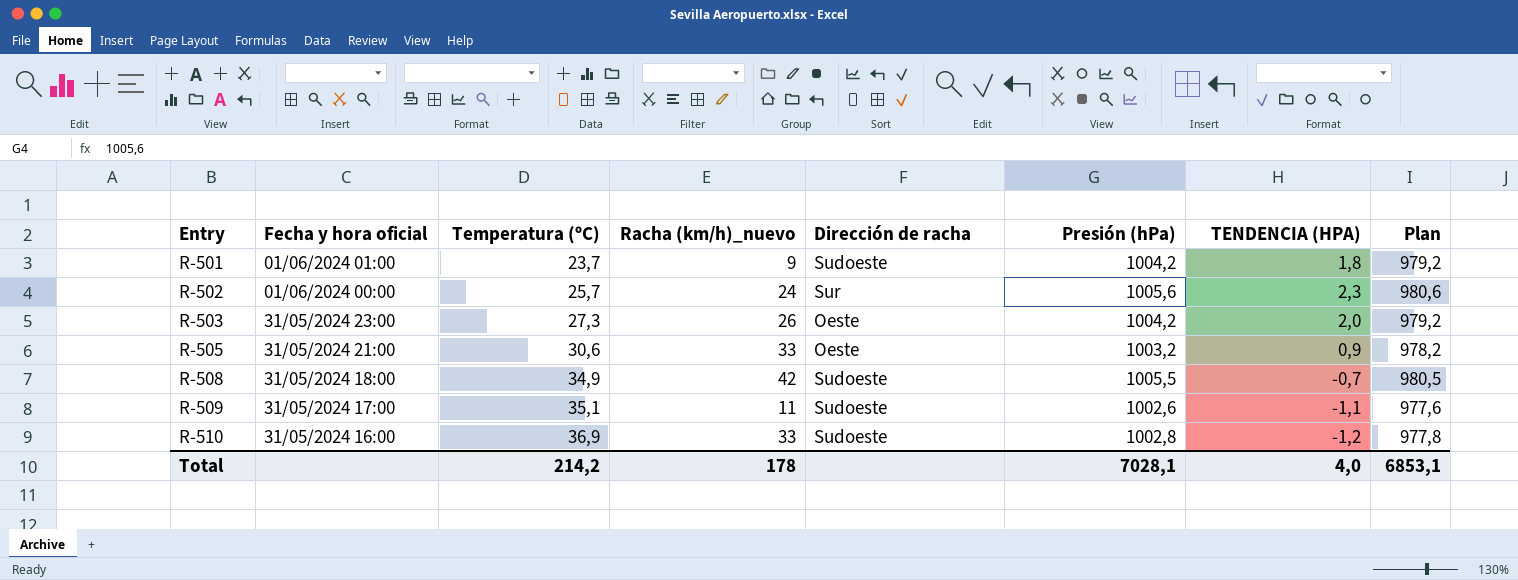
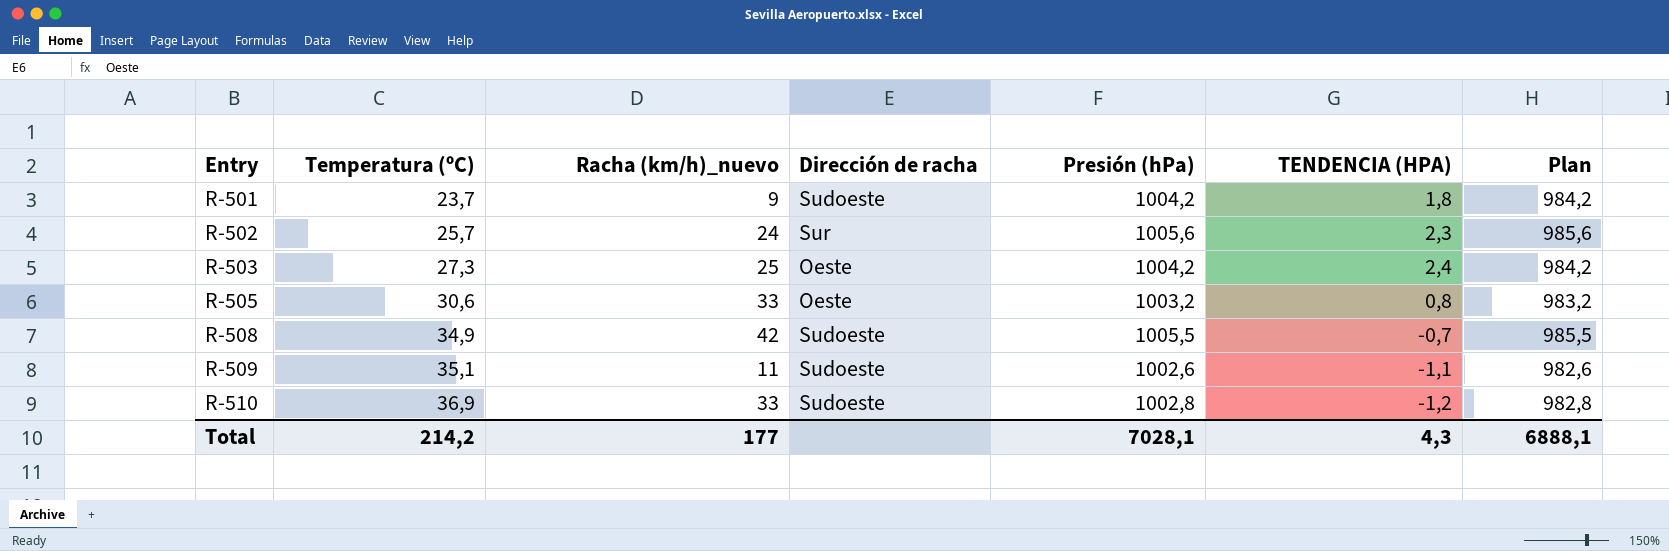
column Fecha y hora oficial | position: 2 -> none
column Plan | formula: [Presión (hPa)] - 25 -> [Presión (hPa)] - 20
R-503 | Racha (km/h)_nuevo: 26 -> 25
R-503 | TENDENCIA (HPA): 2,0 -> 2,4
R-505 | TENDENCIA (HPA): 0,9 -> 0,8
Total | Racha (km/h)_nuevo: 178 -> 177
Total | TENDENCIA (HPA): 4,0 -> 4,3
Total | Plan: 6853,1 -> 6888,1

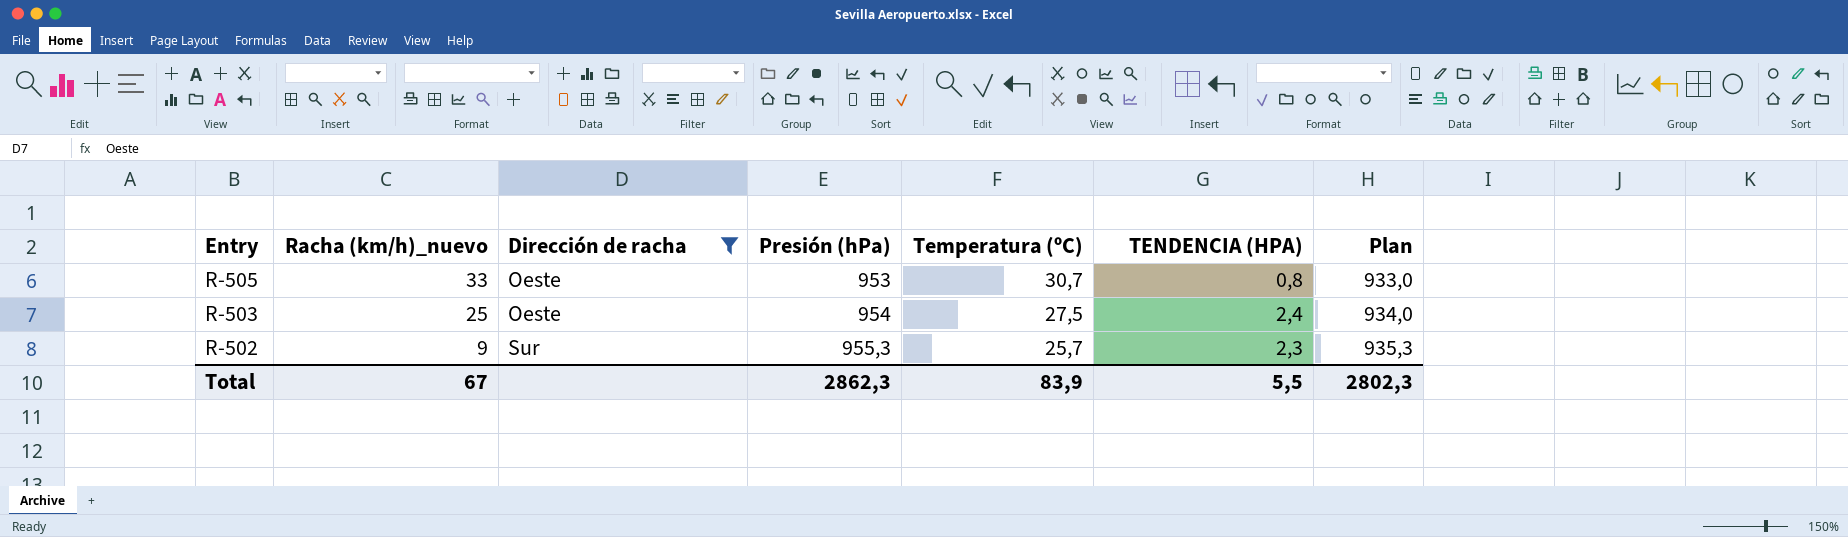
filter: none -> Dirección de racha != Sudoeste
row order: Entry ascending -> Entry descending
column Temperatura (ºC) | position: 2 -> 5
R-505 | Presión (hPa): 1003,2 -> 953
R-505 | Temperatura (ºC): 30,6 -> 30,7
R-505 | Plan: 983,2 -> 933,0
R-503 | Presión (hPa): 1004,2 -> 954
R-503 | Temperatura (ºC): 27,3 -> 27,5
R-503 | Plan: 984,2 -> 934,0
R-502 | Racha (km/h)_nuevo: 24 -> 9
R-502 | Presión (hPa): 1005,6 -> 955,3
R-502 | Plan: 985,6 -> 935,3
Total | Racha (km/h)_nuevo: 177 -> 67
Total | Presión (hPa): 7028,1 -> 2862,3
Total | Temperatura (ºC): 214,2 -> 83,9
Total | TENDENCIA (HPA): 4,3 -> 5,5
Total | Plan: 6888,1 -> 2802,3

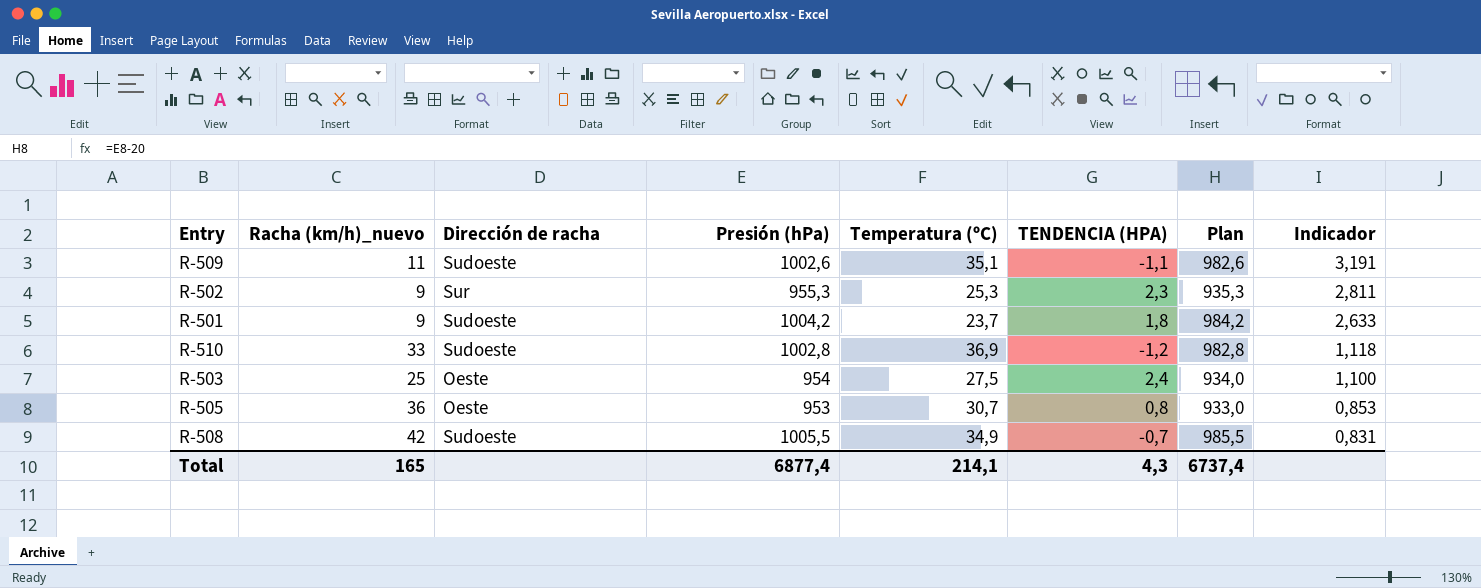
filter: Dirección de racha != Sudoeste -> none
row order: Entry descending -> Indicador descending
column Indicador | formula: none -> [Temperatura (ºC)] / [Racha (km/h)_nuevo]
R-502 | Temperatura (ºC): 25,7 -> 25,3
R-505 | Racha (km/h)_nuevo: 33 -> 36
Total | Racha (km/h)_nuevo: 67 -> 165
Total | Presión (hPa): 2862,3 -> 6877,4
Total | Temperatura (ºC): 83,9 -> 214,1
Total | TENDENCIA (HPA): 5,5 -> 4,3
Total | Plan: 2802,3 -> 6737,4

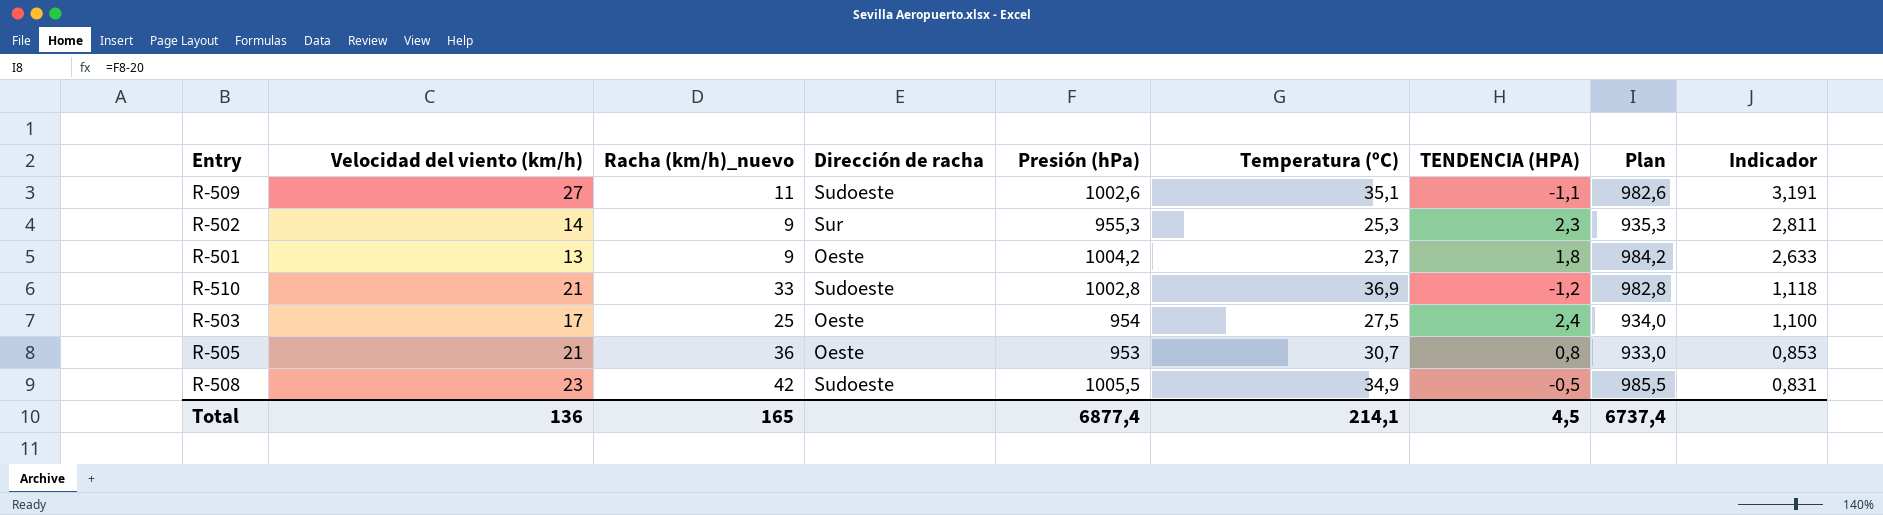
column Velocidad del viento (km/h) | position: none -> 2
R-501 | Dirección de racha: Sudoeste -> Oeste
R-508 | TENDENCIA (HPA): -0,7 -> -0,5
Total | TENDENCIA (HPA): 4,3 -> 4,5

